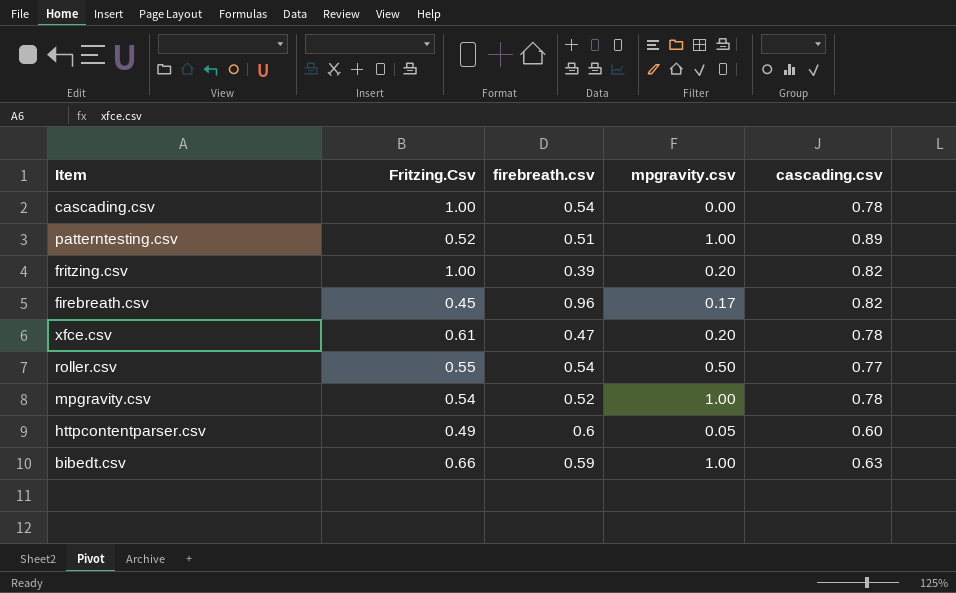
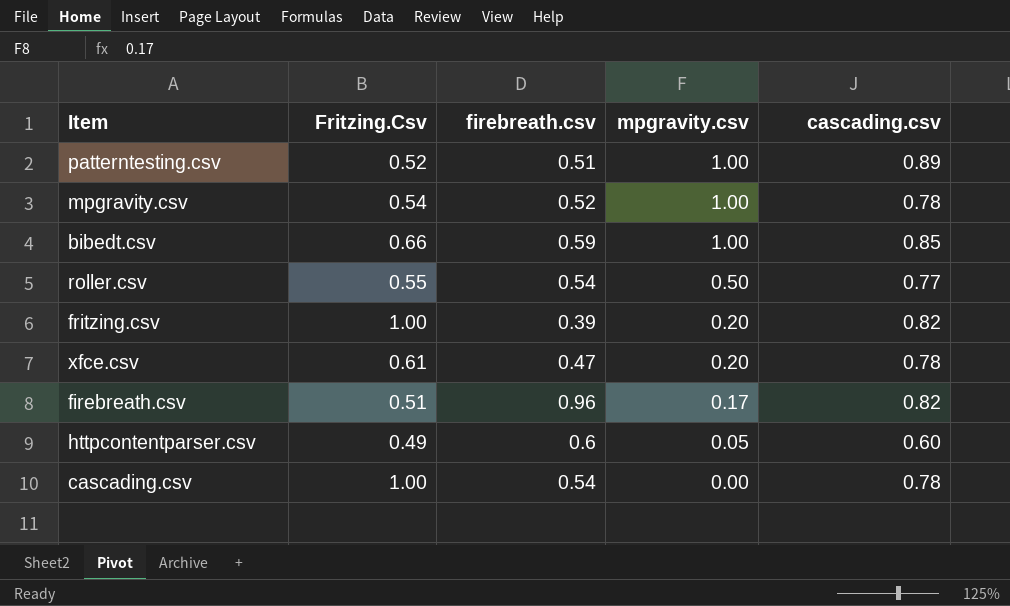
row order: none -> mpgravity.csv descending
bibedt.csv | cascading.csv: 0.63 -> 0.85
firebreath.csv | Fritzing.Csv: 0.45 -> 0.51

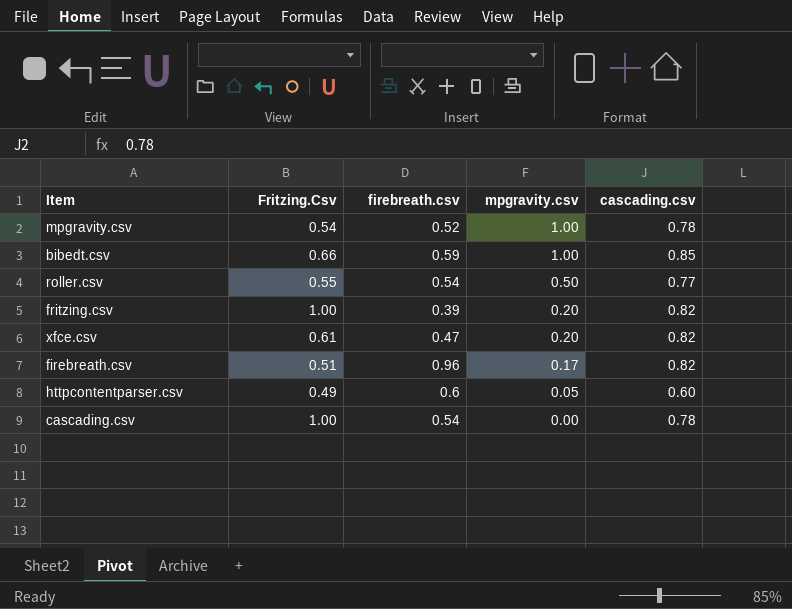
row patterntesting.csv: 0.52 | 0.51 | 1.00 | 0.89 -> none
xfce.csv | cascading.csv: 0.78 -> 0.82

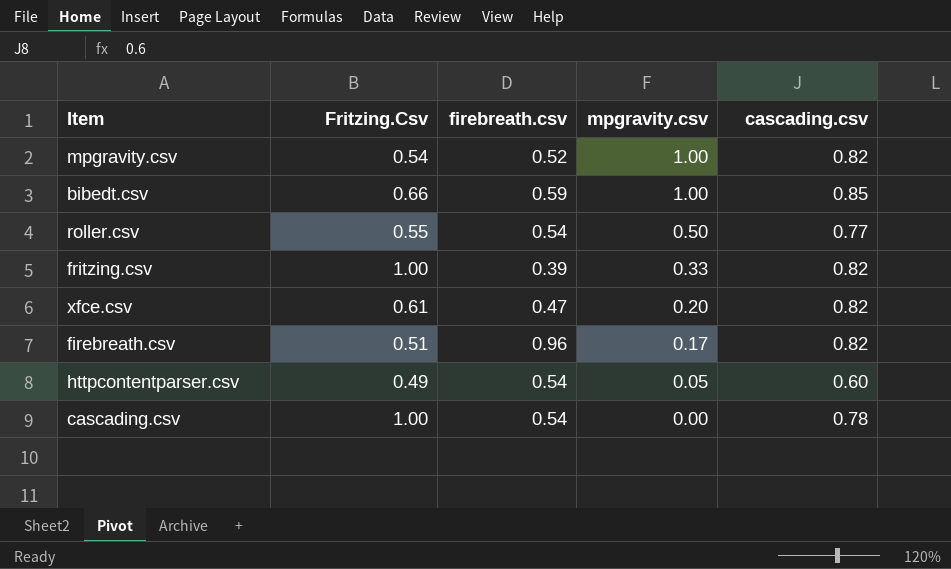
mpgravity.csv | cascading.csv: 0.78 -> 0.82
fritzing.csv | mpgravity.csv: 0.20 -> 0.33
httpcontentparser.csv | firebreath.csv: 0.6 -> 0.54

